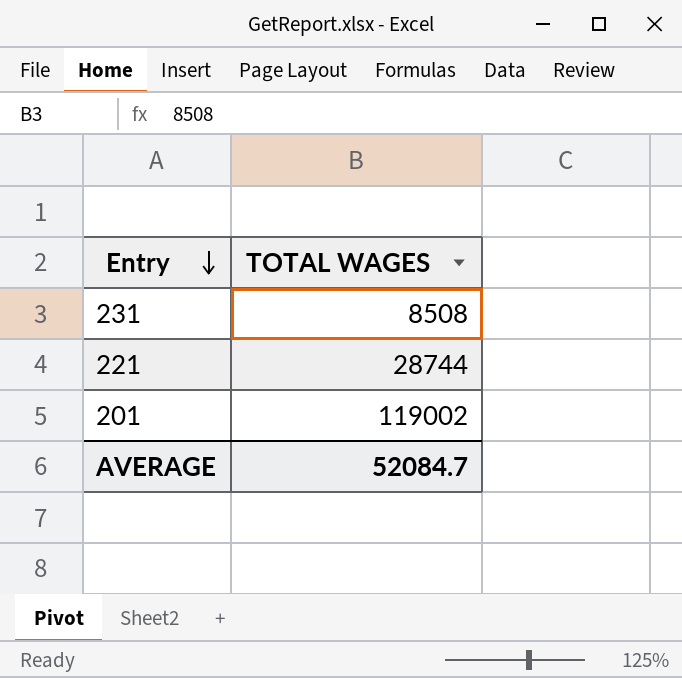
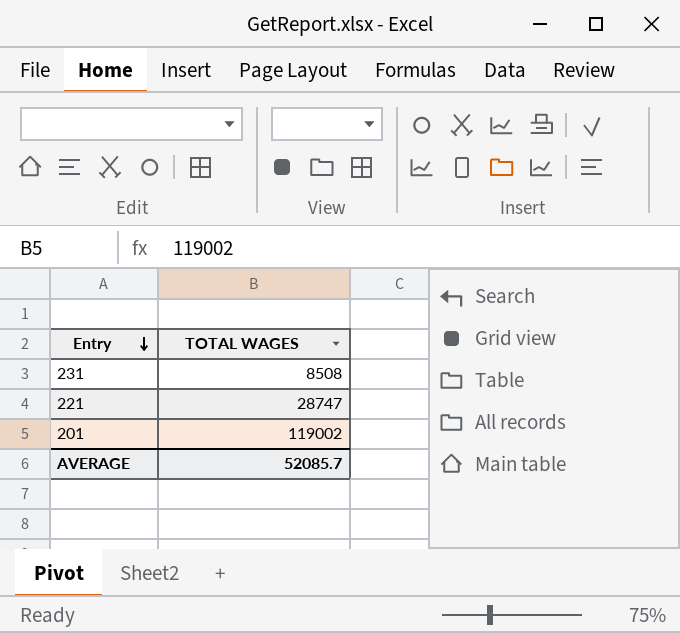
221 | TOTAL WAGES: 28744 -> 28747
AVERAGE | TOTAL WAGES: 52084.7 -> 52085.7

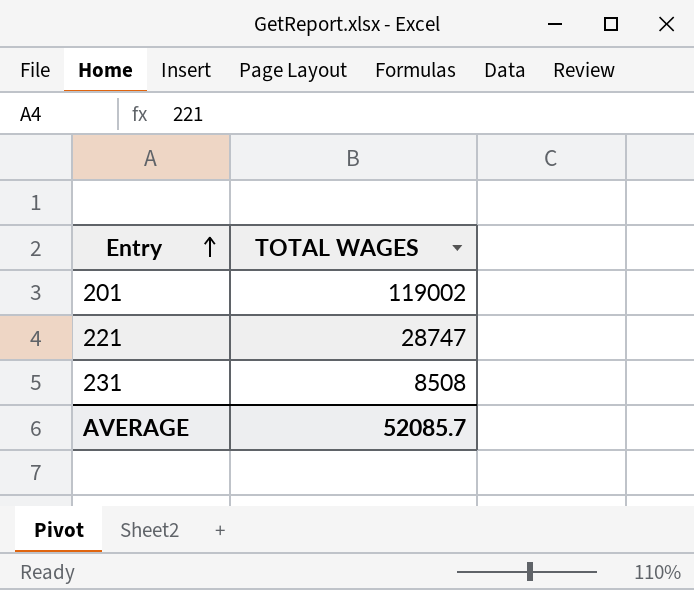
row order: Entry descending -> Entry ascending

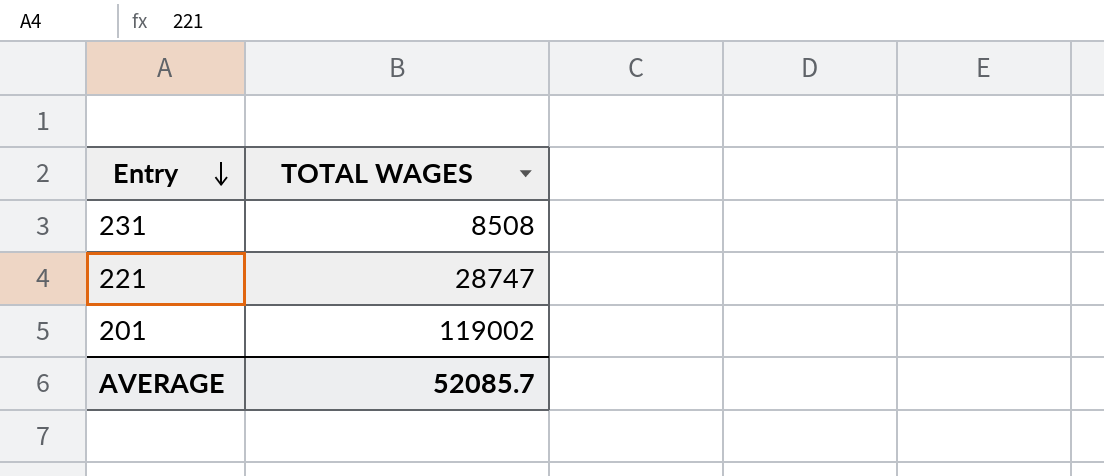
row order: Entry ascending -> Entry descending

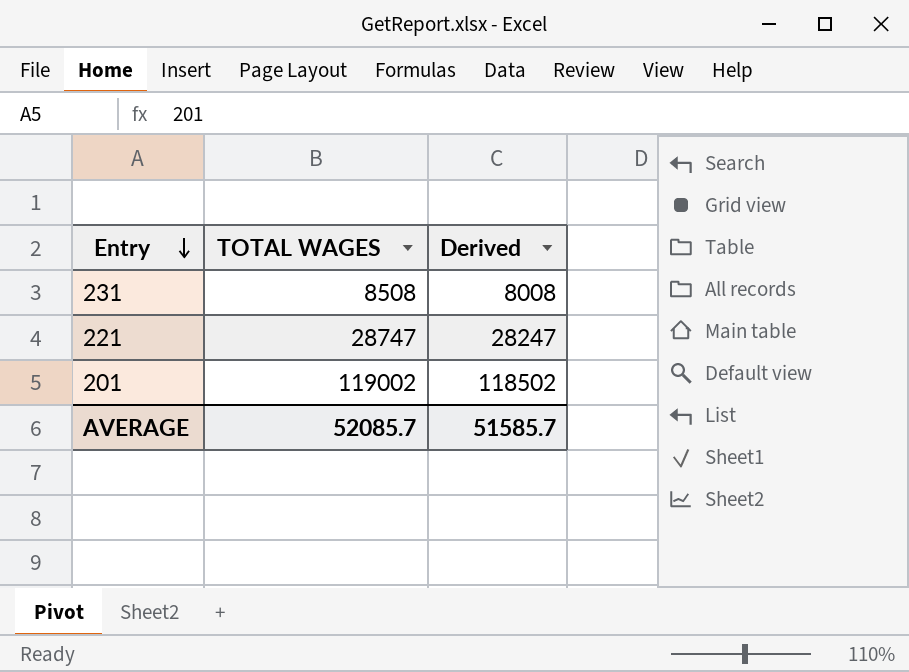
column Derived | formula: none -> [TOTAL WAGES] - 500

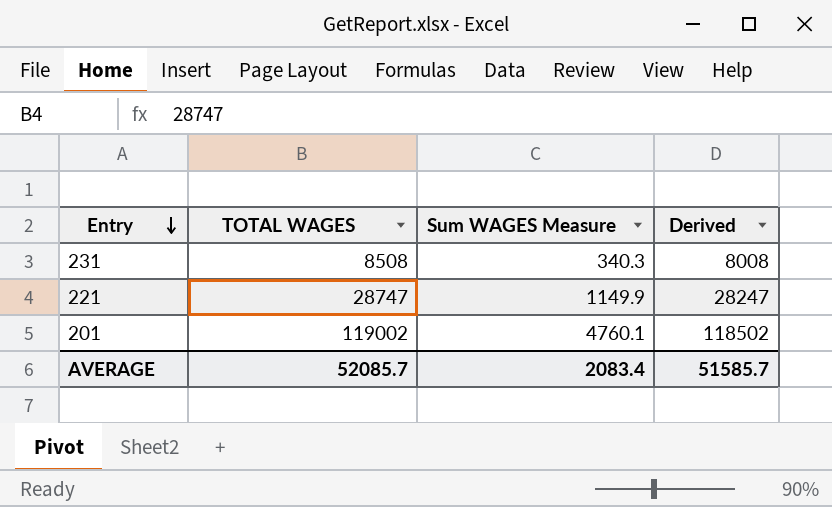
column Sum WAGES Measure | formula: none -> [TOTAL WAGES] * 0.04

